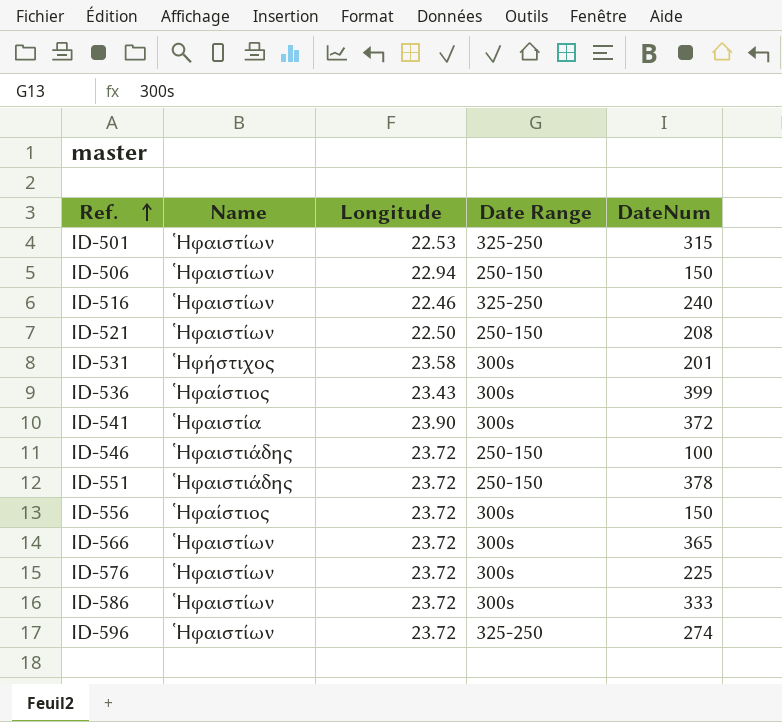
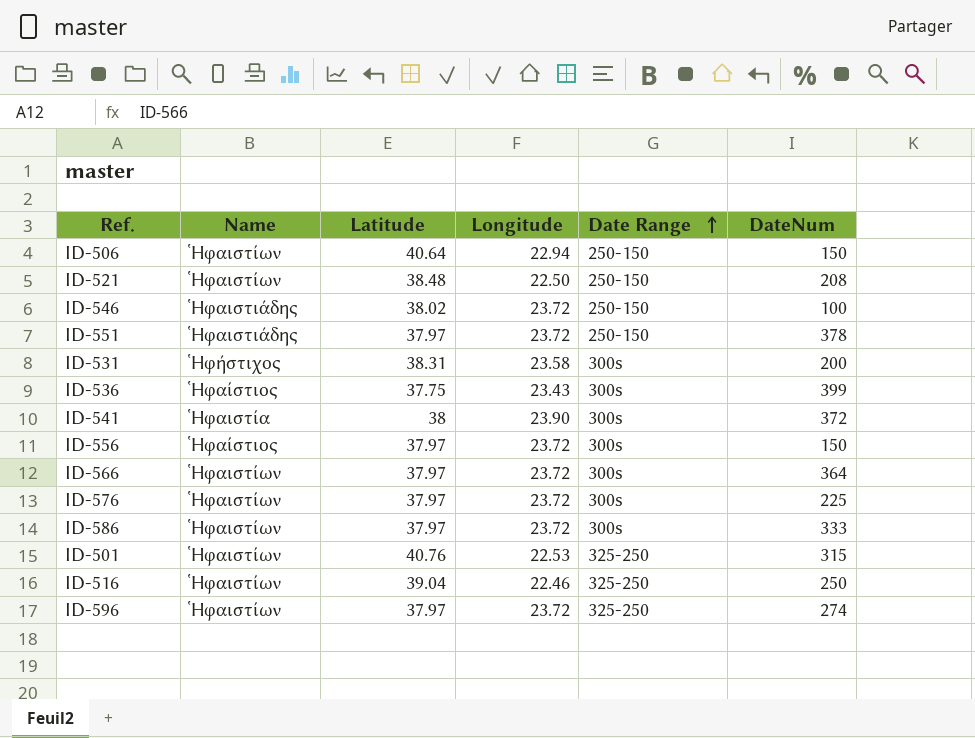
row order: Ref. ascending -> Date Range ascending
column Latitude | position: none -> 3
ID-531 | DateNum: 201 -> 200
ID-566 | DateNum: 365 -> 364
ID-516 | DateNum: 240 -> 250

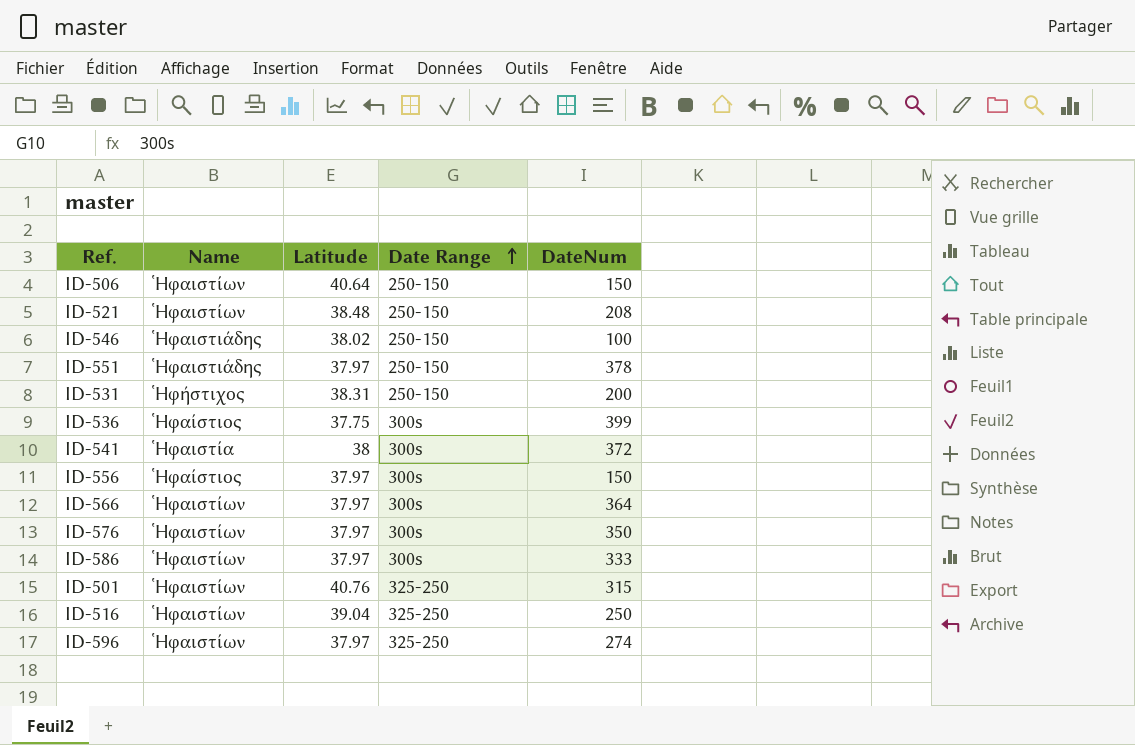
column Longitude | position: 4 -> none
ID-531 | Date Range: 300s -> 250-150
ID-576 | DateNum: 225 -> 350

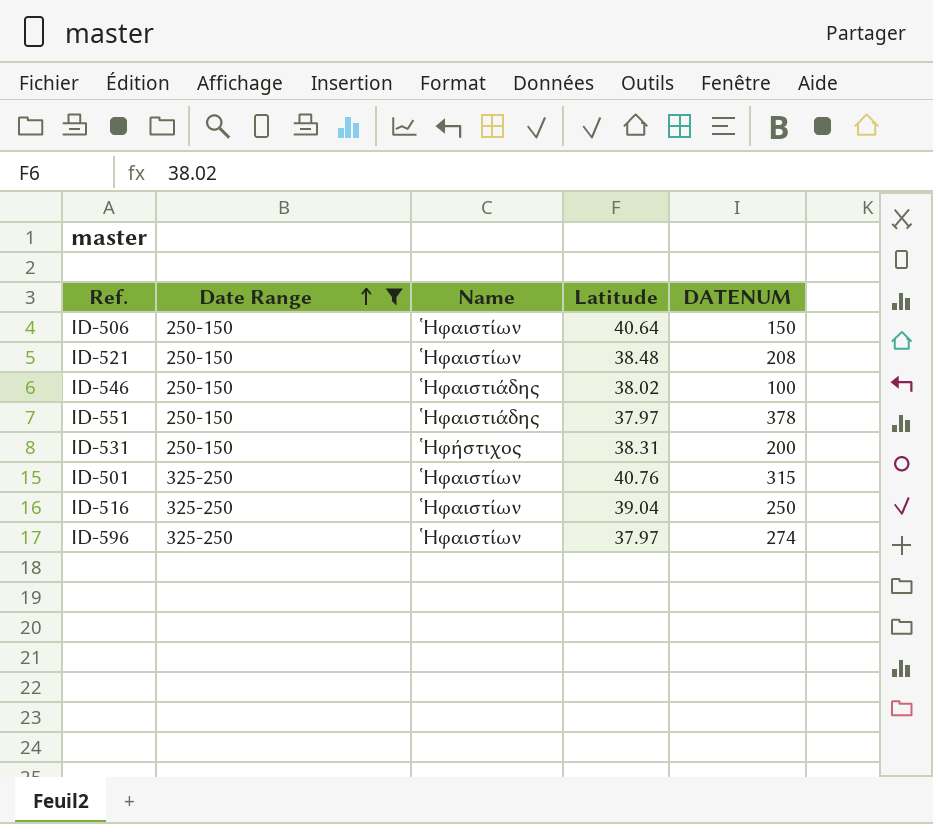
filter: none -> Date Range != 300s
column Date Range | position: 4 -> 2
column name: DateNum -> DATENUM

